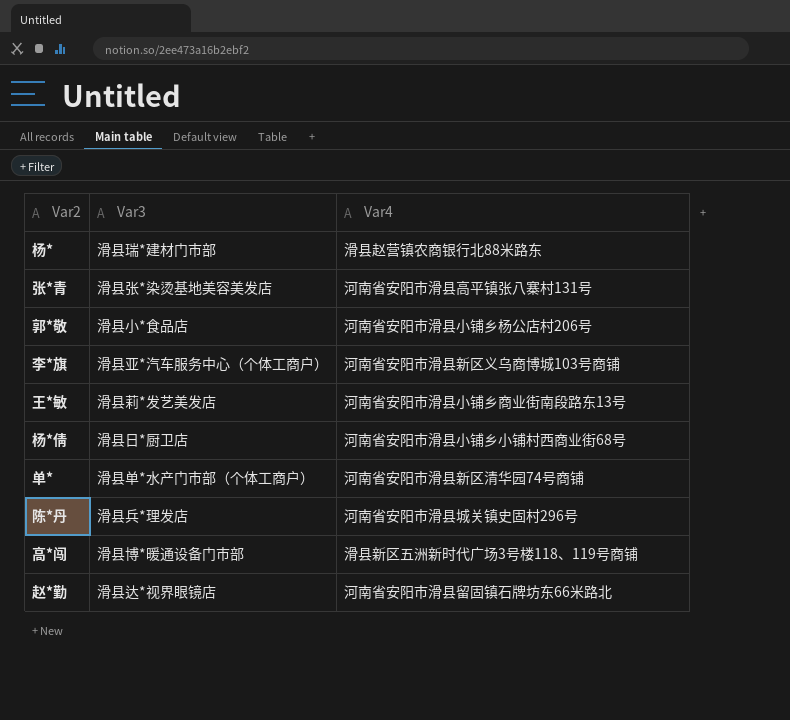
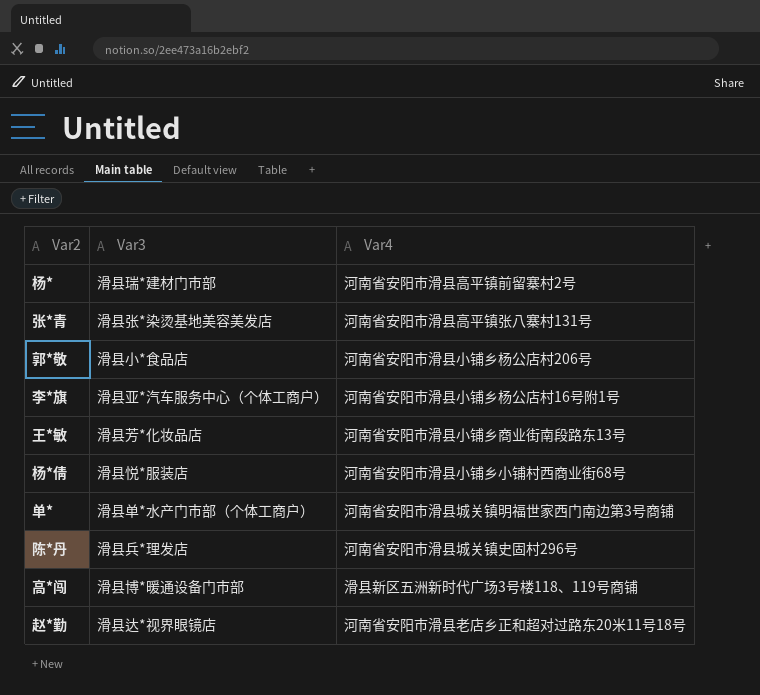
杨* | Var4: 滑县赵营镇农商银行北88米路东 -> 河南省安阳市滑县高平镇前留寨村2号
李*旗 | Var4: 河南省安阳市滑县新区义乌商博城103号商铺 -> 河南省安阳市滑县小铺乡杨公店村16号附1号
王*敏 | Var3: 滑县莉*发艺美发店 -> 滑县芳*化妆品店
杨*倩 | Var3: 滑县日*厨卫店 -> 滑县悦*服装店
单* | Var4: 河南省安阳市滑县新区清华园74号商铺 -> 河南省安阳市滑县城关镇明福世家西门南边第3号商铺
赵*勤 | Var4: 河南省安阳市滑县留固镇石牌坊东66米路北 -> 河南省安阳市滑县老店乡正和超对过路东20米11号18号

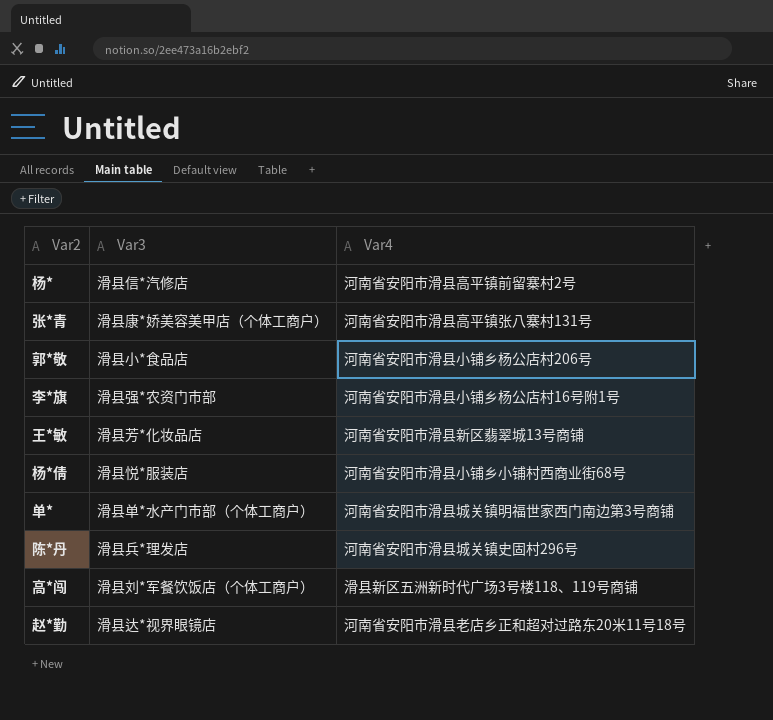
杨* | Var3: 滑县瑞*建材门市部 -> 滑县信*汽修店
张*青 | Var3: 滑县张*染烫基地美容美发店 -> 滑县康*娇美容美甲店（个体工商户）
李*旗 | Var3: 滑县亚*汽车服务中心（个体工商户） -> 滑县强*农资门市部
王*敏 | Var4: 河南省安阳市滑县小铺乡商业街南段路东13号 -> 河南省安阳市滑县新区翡翠城13号商铺
高*闯 | Var3: 滑县博*暖通设备门市部 -> 滑县刘*军餐饮饭店（个体工商户）

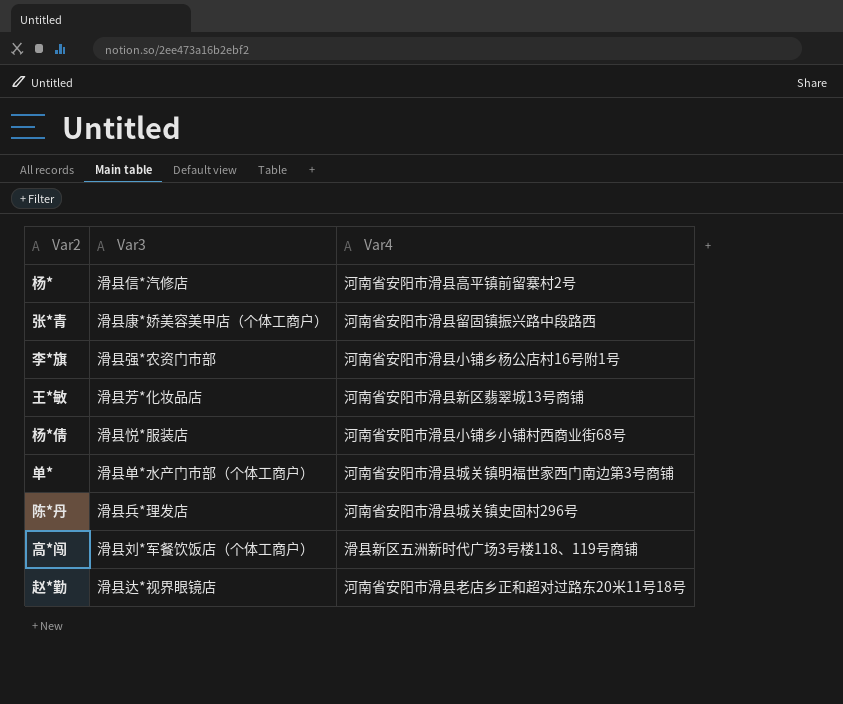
row 郭*敬: 滑县小*食品店 | 河南省安阳市滑县小铺乡杨公店村206号 -> none
张*青 | Var4: 河南省安阳市滑县高平镇张八寨村131号 -> 河南省安阳市滑县留固镇振兴路中段路西

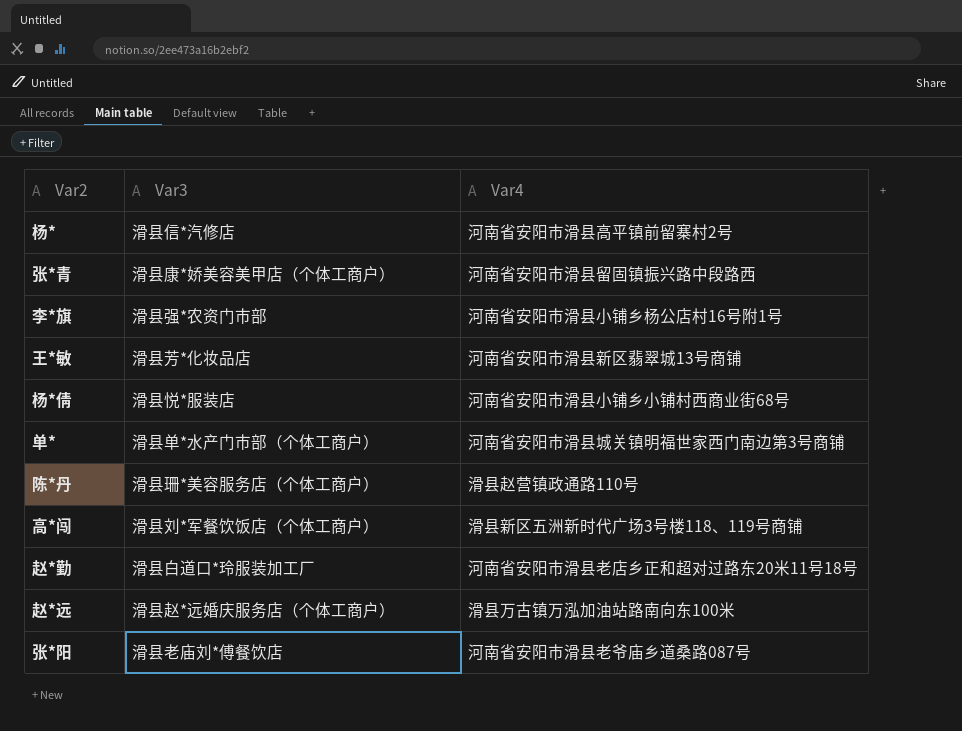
陈*丹 | Var3: 滑县兵*理发店 -> 滑县珊*美容服务店（个体工商户）
陈*丹 | Var4: 河南省安阳市滑县城关镇史固村296号 -> 滑县赵营镇政通路110号
赵*勤 | Var3: 滑县达*视界眼镜店 -> 滑县白道口*玲服装加工厂
row 赵*远: none -> 滑县赵*远婚庆服务店（个体工商户） | 滑县万古镇万泓加油站路南向东100米
row 张*阳: none -> 滑县老庙刘*傅餐饮店 | 河南省安阳市滑县老爷庙乡道桑路087号

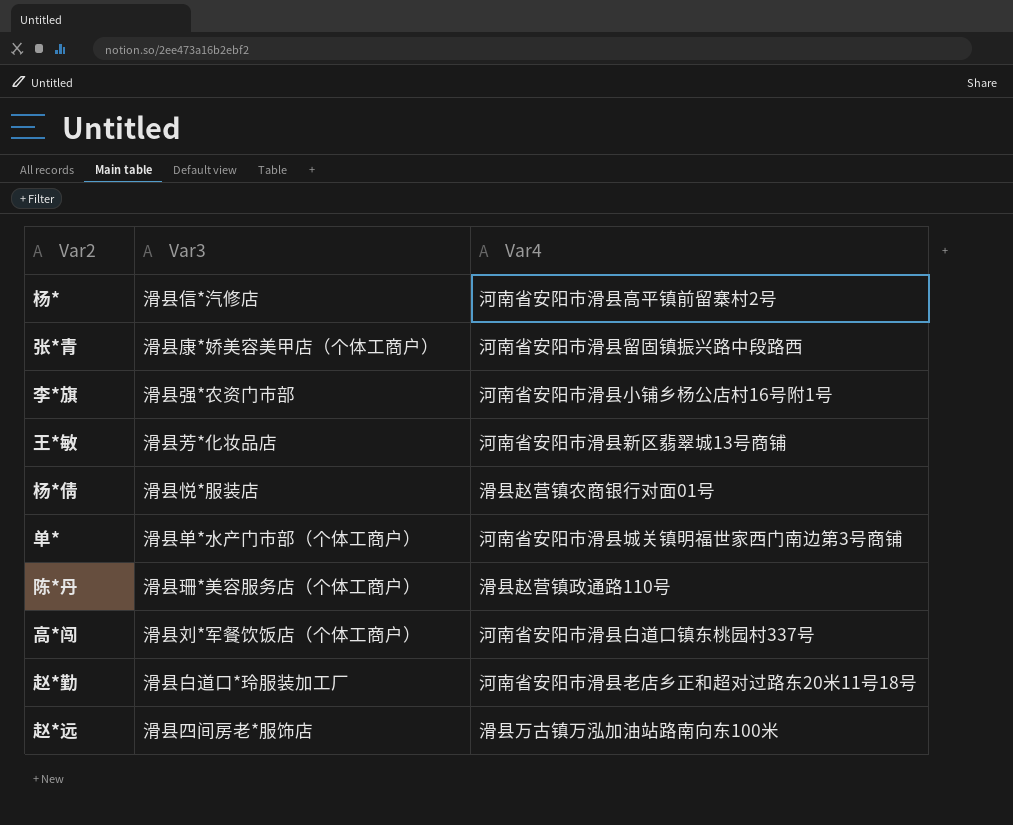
row 张*阳: 滑县老庙刘*傅餐饮店 | 河南省安阳市滑县老爷庙乡道桑路087号 -> none
杨*倩 | Var4: 河南省安阳市滑县小铺乡小铺村西商业街68号 -> 滑县赵营镇农商银行对面01号
高*闯 | Var4: 滑县新区五洲新时代广场3号楼118、119号商铺 -> 河南省安阳市滑县白道口镇东桃园村337号
赵*远 | Var3: 滑县赵*远婚庆服务店（个体工商户） -> 滑县四间房老*服饰店

